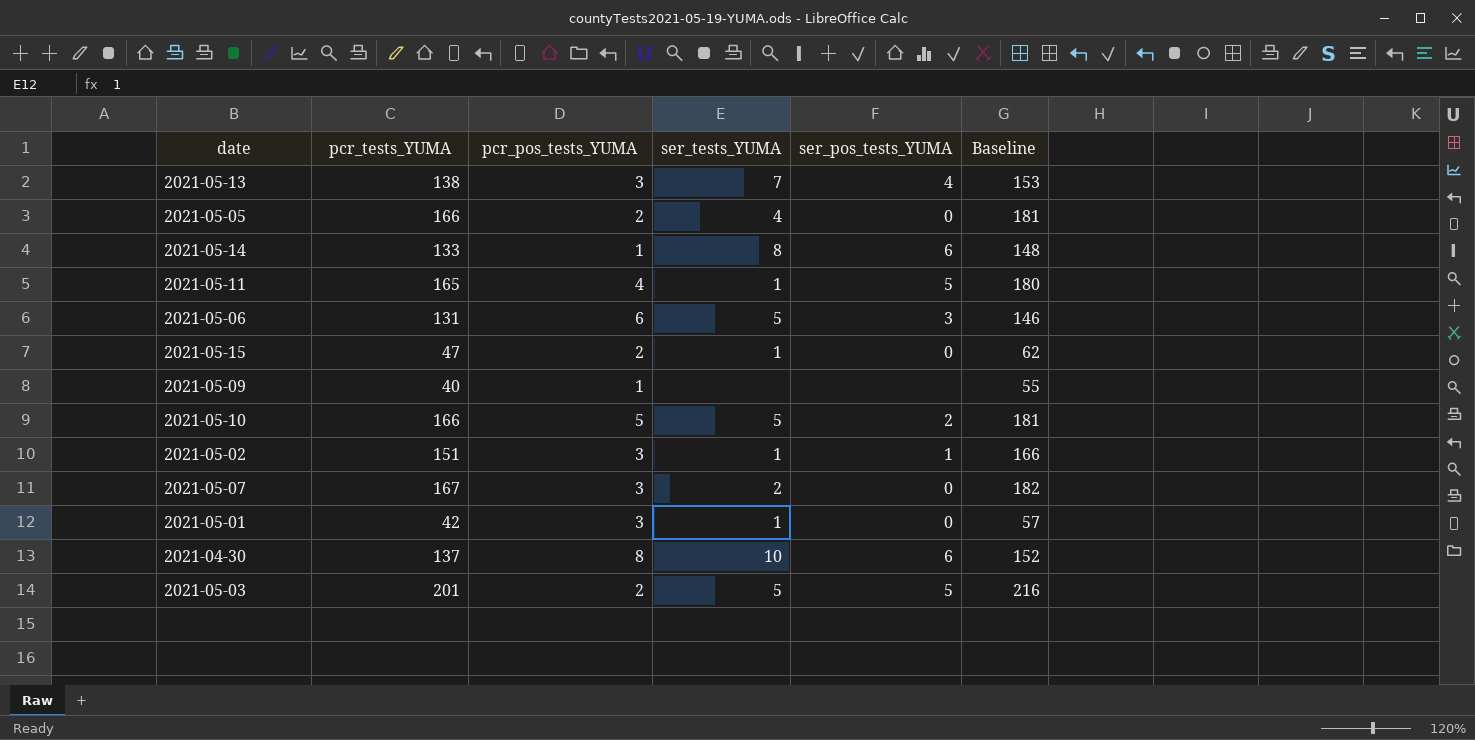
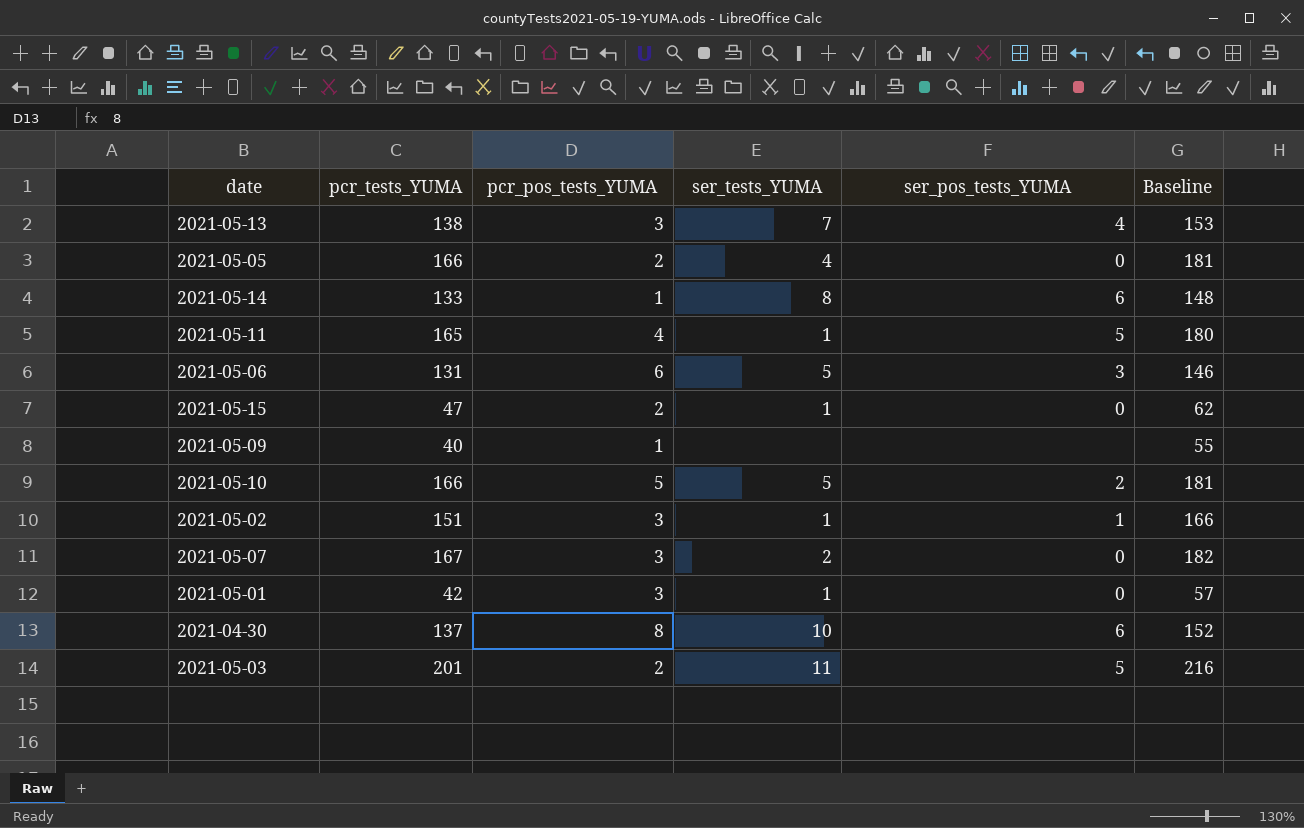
2021-05-03 | ser_tests_YUMA: 5 -> 11

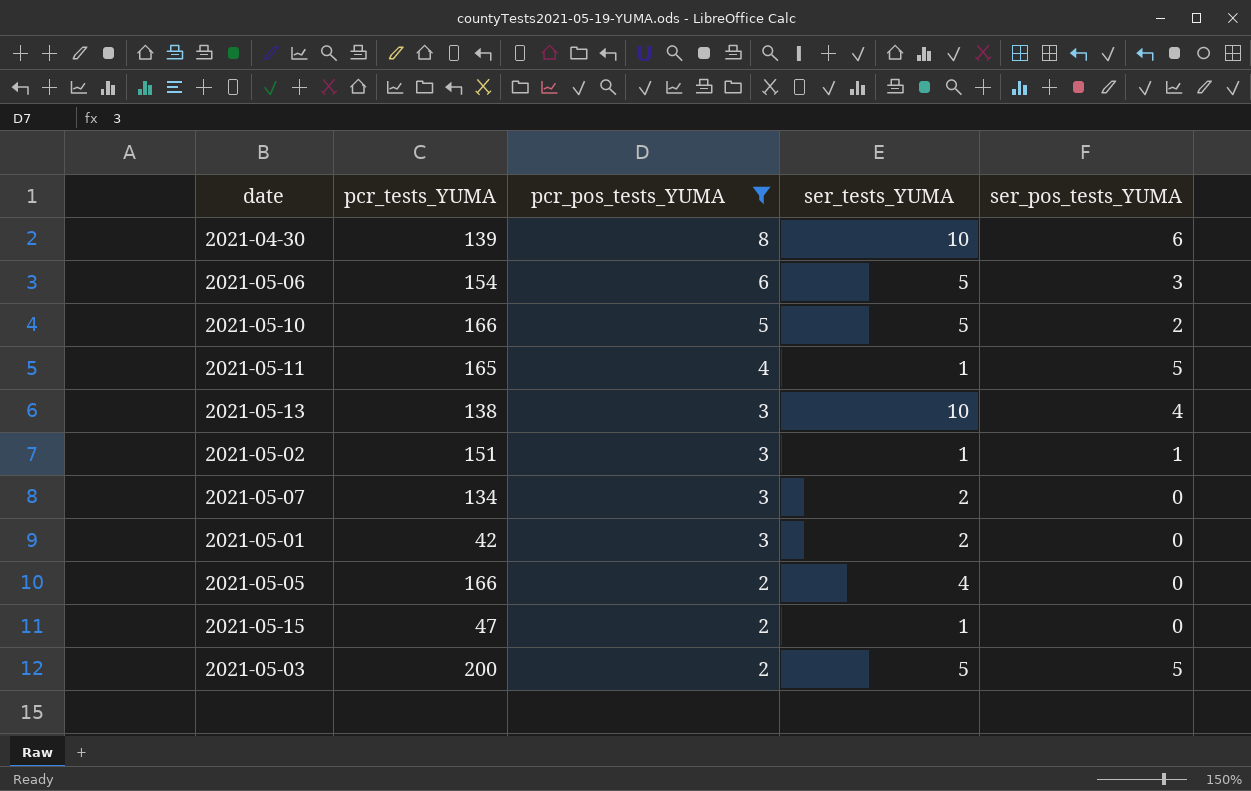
filter: none -> pcr_pos_tests_YUMA != 1
row order: none -> pcr_pos_tests_YUMA descending
column Baseline | formula: [pcr_tests_YUMA] + 15 -> none
2021-04-30 | pcr_tests_YUMA: 137 -> 139
2021-05-06 | pcr_tests_YUMA: 131 -> 154
2021-05-13 | ser_tests_YUMA: 7 -> 10
2021-05-07 | pcr_tests_YUMA: 167 -> 134
2021-05-01 | ser_tests_YUMA: 1 -> 2
2021-05-03 | pcr_tests_YUMA: 201 -> 200
2021-05-03 | ser_tests_YUMA: 11 -> 5

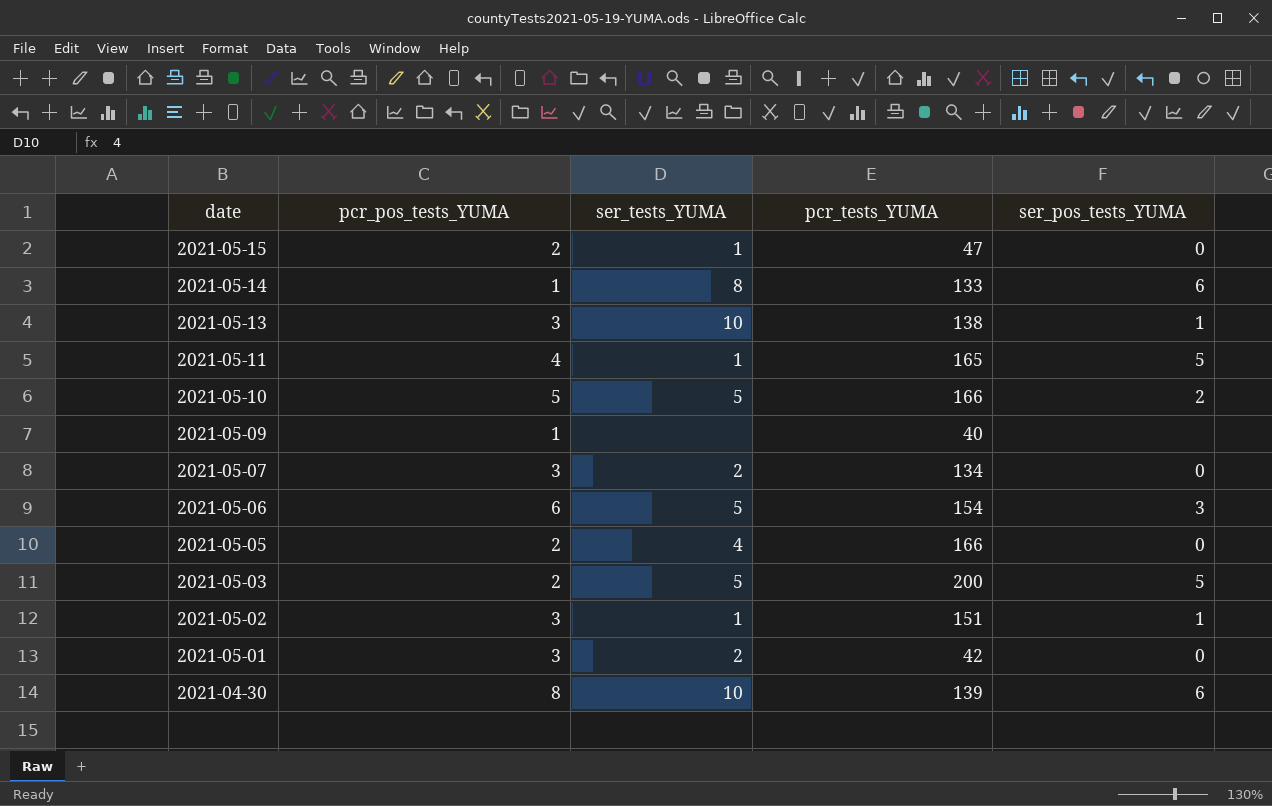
filter: pcr_pos_tests_YUMA != 1 -> none
row order: pcr_pos_tests_YUMA descending -> date descending
column pcr_tests_YUMA | position: 2 -> 4
2021-05-13 | ser_pos_tests_YUMA: 4 -> 1

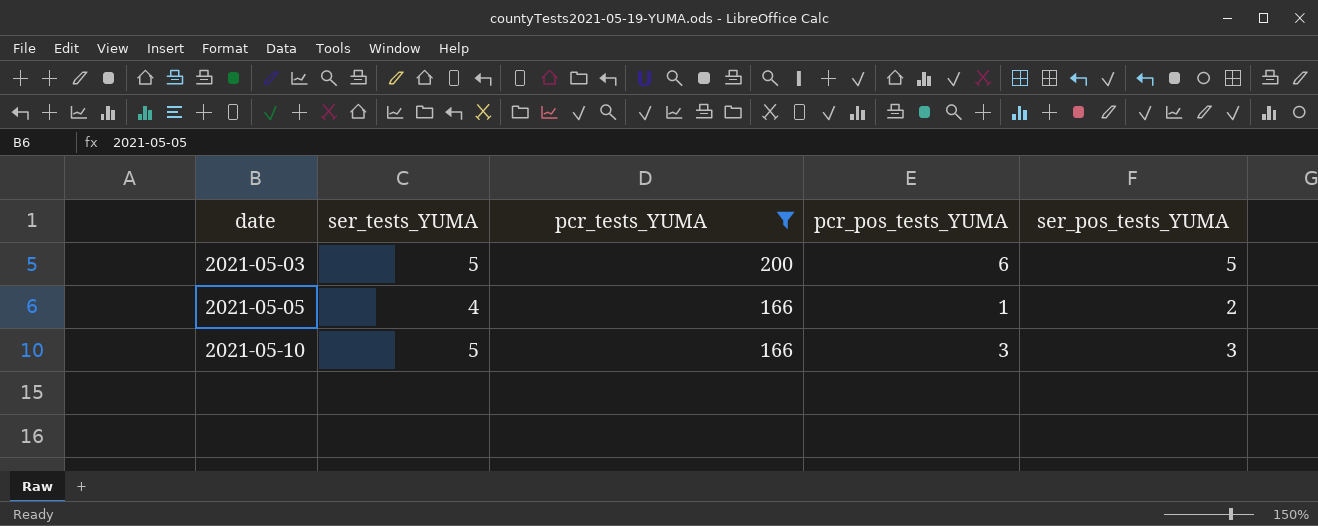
filter: none -> pcr_tests_YUMA >= 166
row order: date descending -> date ascending
column pcr_pos_tests_YUMA | position: 2 -> 4
2021-05-03 | pcr_pos_tests_YUMA: 2 -> 6
2021-05-05 | pcr_pos_tests_YUMA: 2 -> 1
2021-05-05 | ser_pos_tests_YUMA: 0 -> 2
2021-05-10 | pcr_pos_tests_YUMA: 5 -> 3
2021-05-10 | ser_pos_tests_YUMA: 2 -> 3

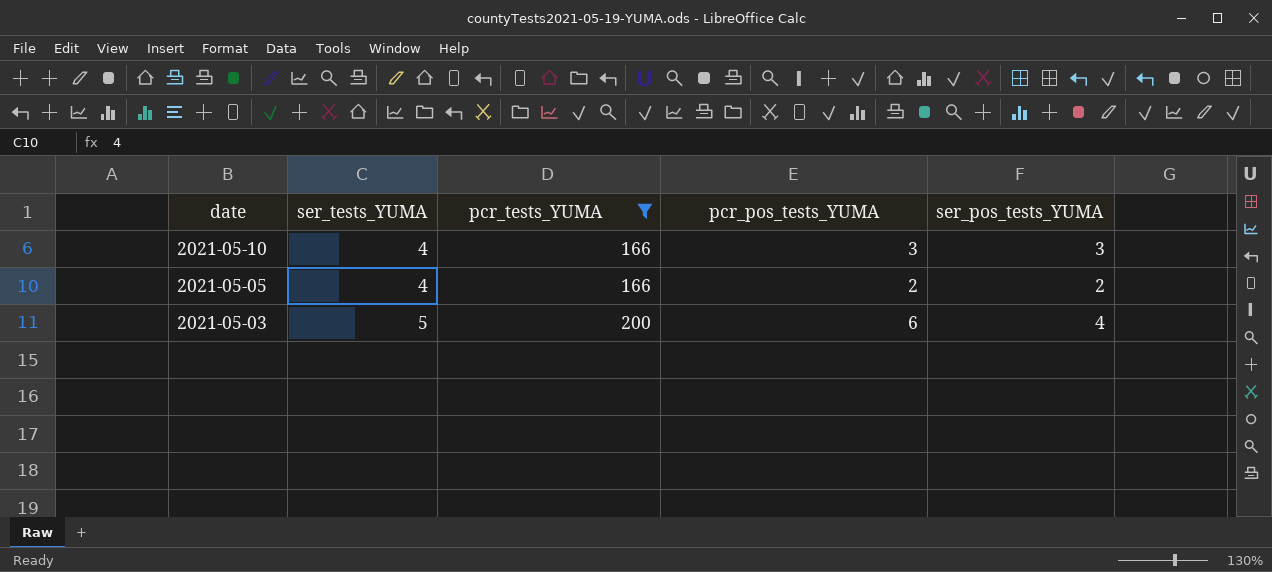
row order: date ascending -> date descending
2021-05-10 | ser_tests_YUMA: 5 -> 4
2021-05-05 | pcr_pos_tests_YUMA: 1 -> 2
2021-05-03 | ser_pos_tests_YUMA: 5 -> 4

